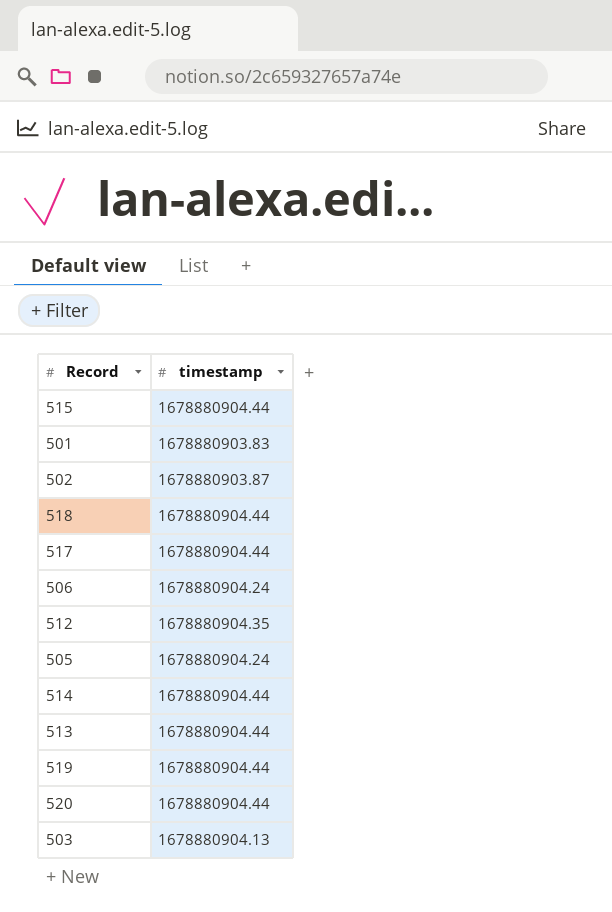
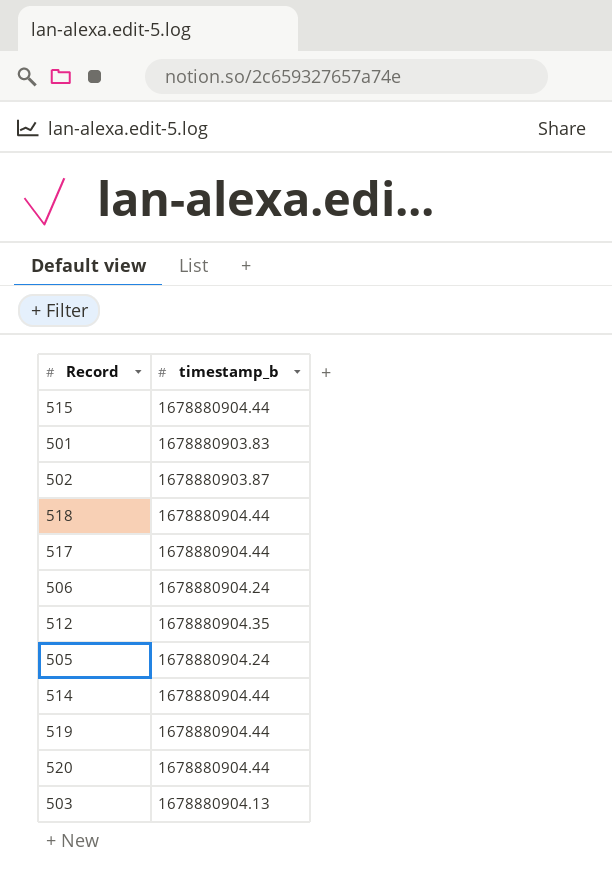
column name: timestamp -> timestamp_b
row 513: 1678880904.44 -> none

